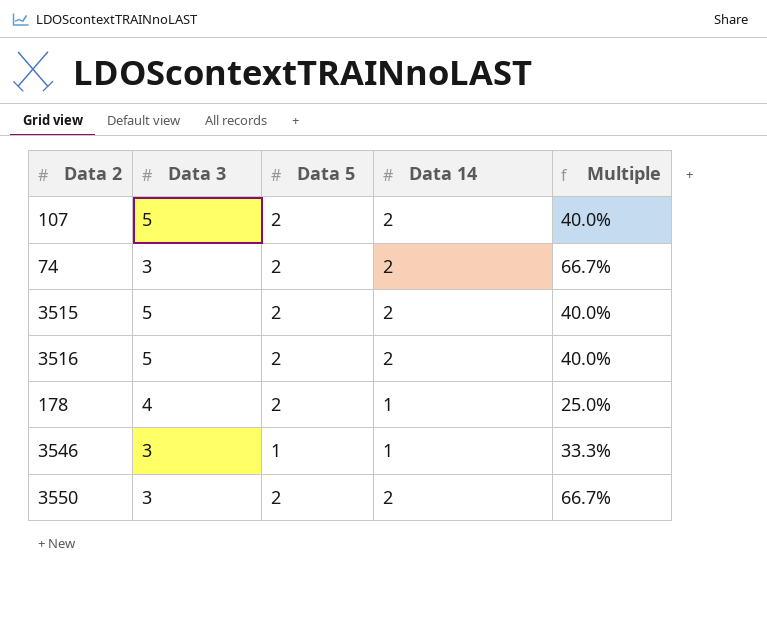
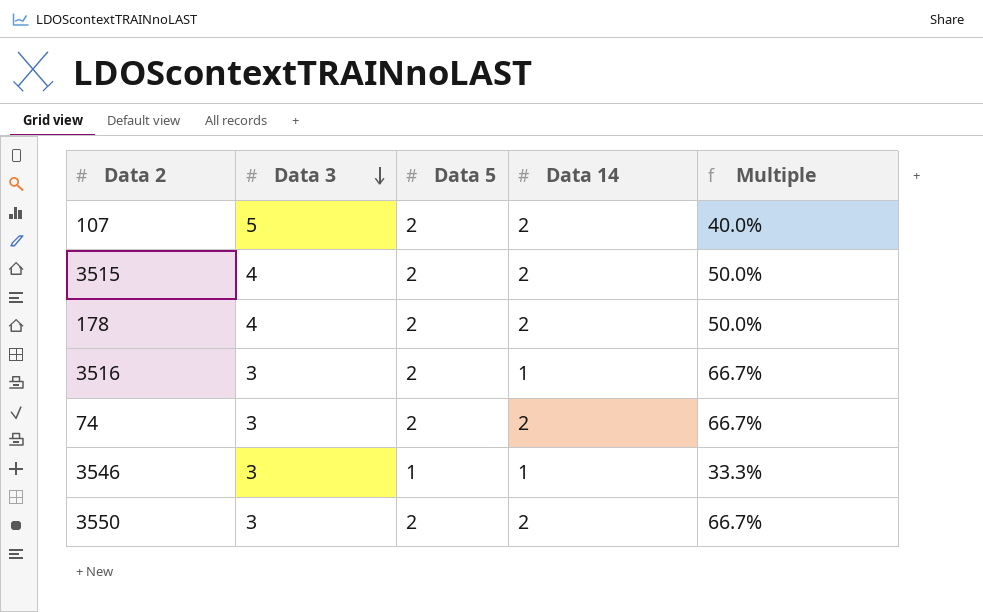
row order: none -> Data 3 descending
column Multiple | formula: [Data 14] / [Data 3] -> [Data 5] / [Data 3]
3515 | Data 3: 5 -> 4
178 | Data 14: 1 -> 2
3516 | Data 3: 5 -> 3
3516 | Data 14: 2 -> 1

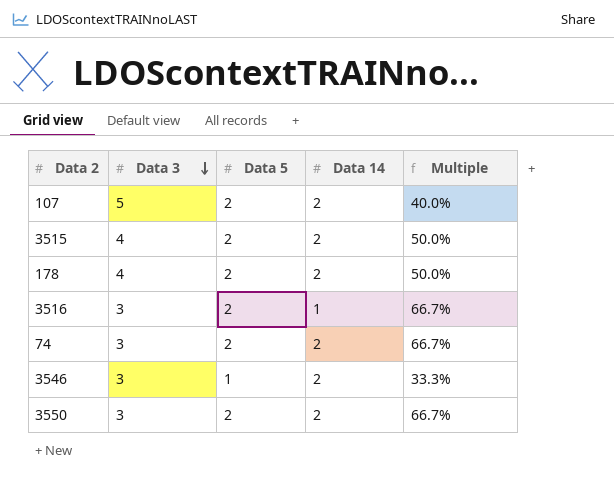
3546 | Data 14: 1 -> 2

